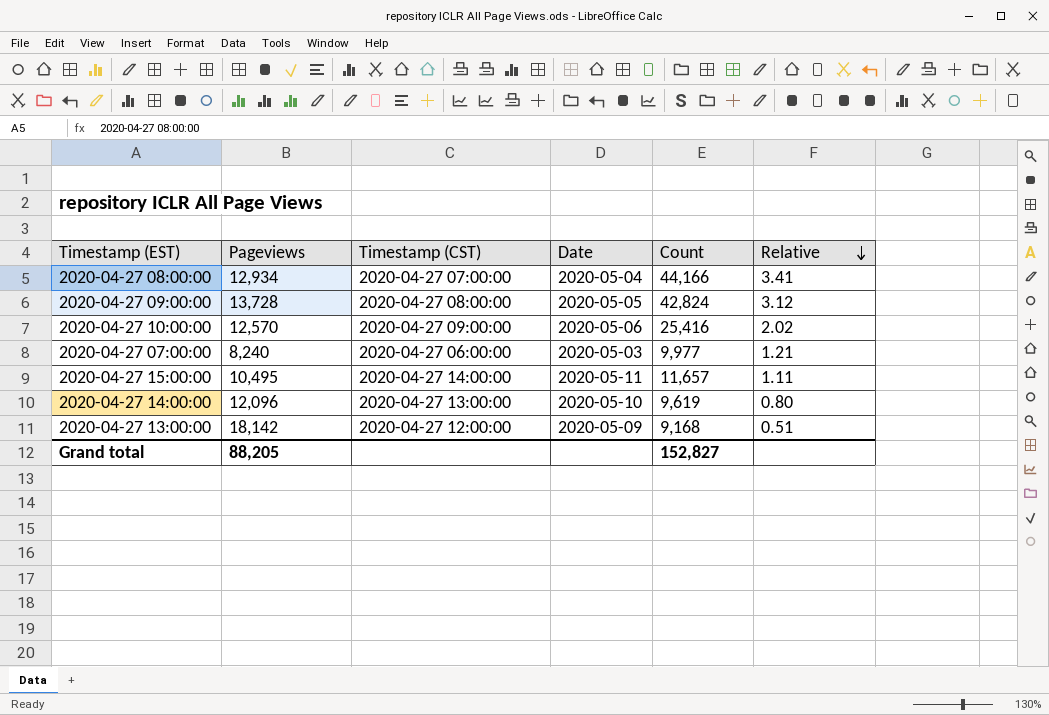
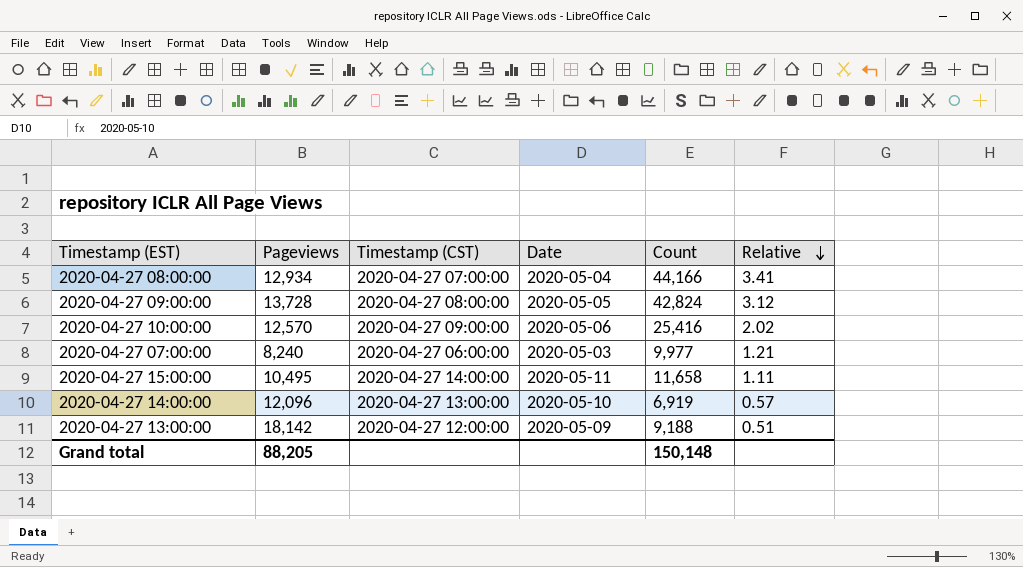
2020-04-27 15:00:00 | Count: 11,657 -> 11,658
2020-04-27 14:00:00 | Count: 9,619 -> 6,919
2020-04-27 14:00:00 | Relative: 0.80 -> 0.57
2020-04-27 13:00:00 | Count: 9,168 -> 9,188
Grand total | Count: 152,827 -> 150,148

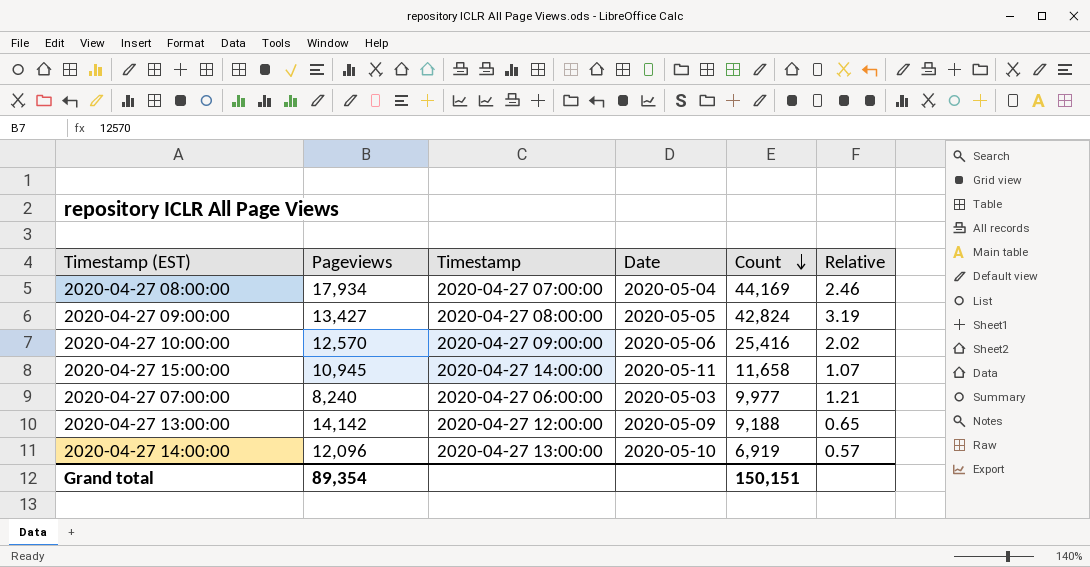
row order: Relative descending -> Count descending
column name: Timestamp (CST) -> Timestamp
2020-04-27 08:00:00 | Pageviews: 12,934 -> 17,934
2020-04-27 08:00:00 | Count: 44,166 -> 44,169
2020-04-27 08:00:00 | Relative: 3.41 -> 2.46
2020-04-27 09:00:00 | Pageviews: 13,728 -> 13,427
2020-04-27 09:00:00 | Relative: 3.12 -> 3.19
2020-04-27 15:00:00 | Pageviews: 10,495 -> 10,945
2020-04-27 15:00:00 | Relative: 1.11 -> 1.07
2020-04-27 13:00:00 | Pageviews: 18,142 -> 14,142
2020-04-27 13:00:00 | Relative: 0.51 -> 0.65
Grand total | Pageviews: 88,205 -> 89,354
Grand total | Count: 150,148 -> 150,151

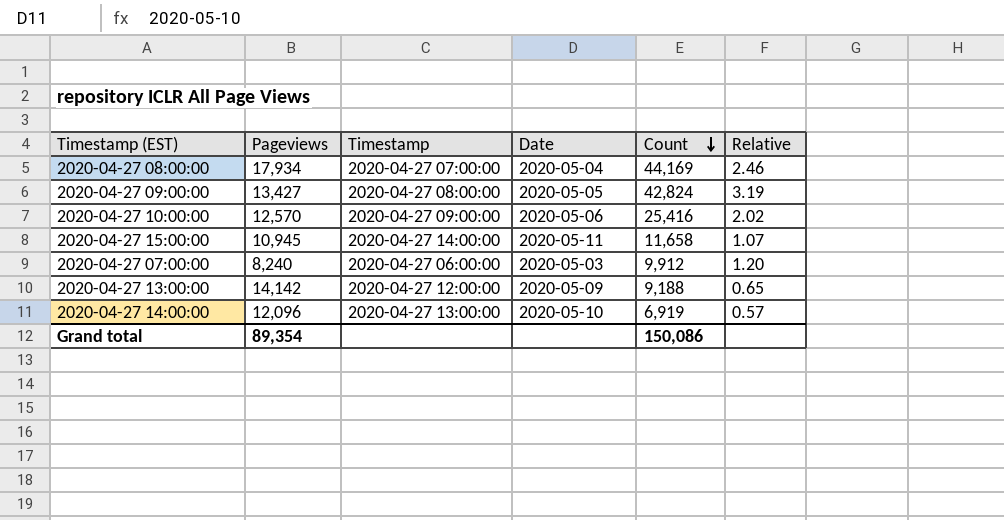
2020-04-27 07:00:00 | Count: 9,977 -> 9,912
2020-04-27 07:00:00 | Relative: 1.21 -> 1.20
Grand total | Count: 150,151 -> 150,086

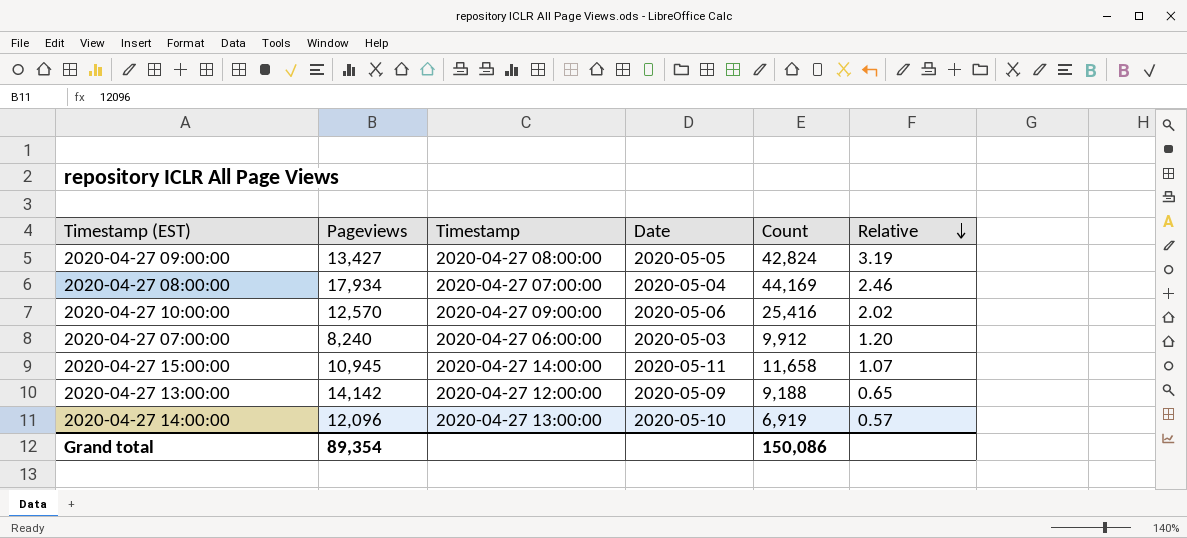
row order: Count descending -> Relative descending

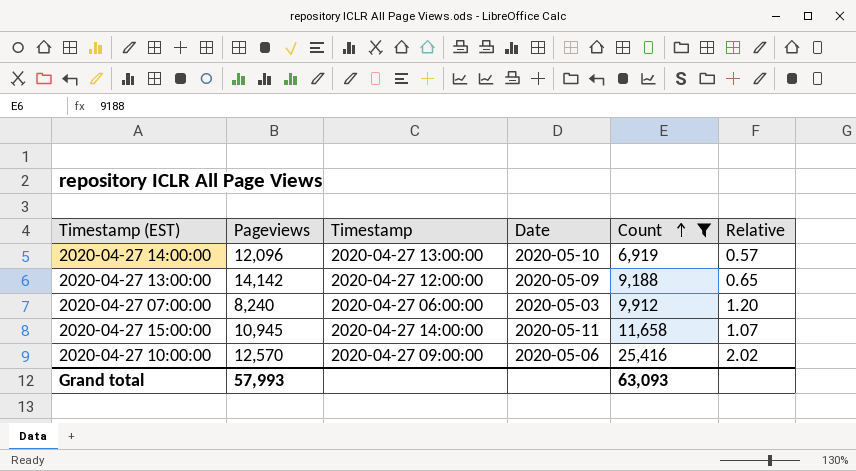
filter: none -> Count <= 25,416
row order: Relative descending -> Count ascending
Grand total | Pageviews: 89,354 -> 57,993
Grand total | Count: 150,086 -> 63,093

